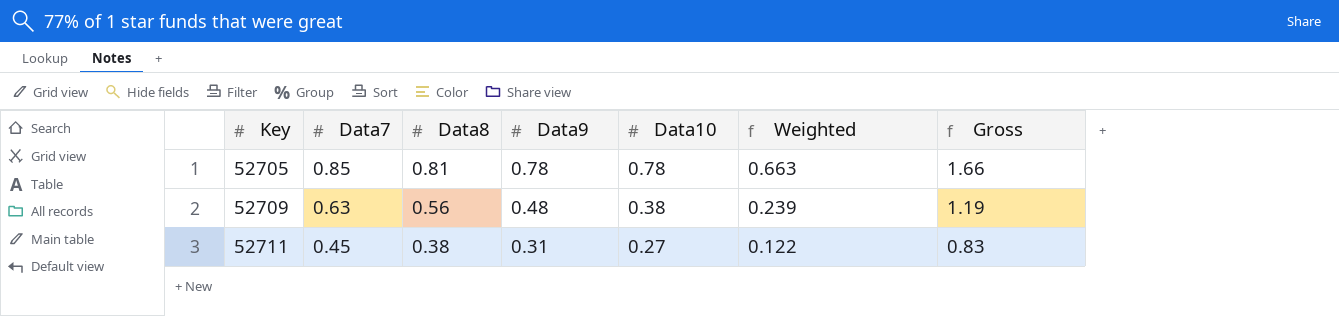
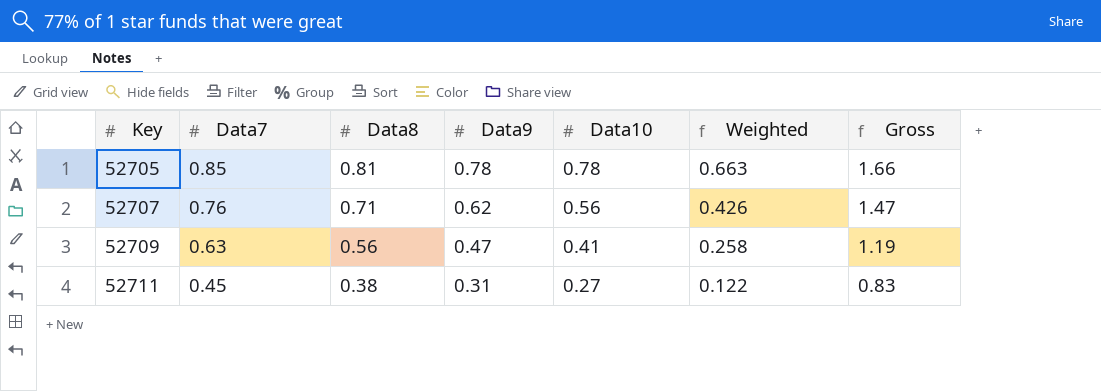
row 52707: none -> 0.76 | 0.71 | 0.62 | 0.56 | 0.426 | 1.47
52709 | Data9: 0.48 -> 0.47
52709 | Data10: 0.38 -> 0.41
52709 | Weighted: 0.239 -> 0.258

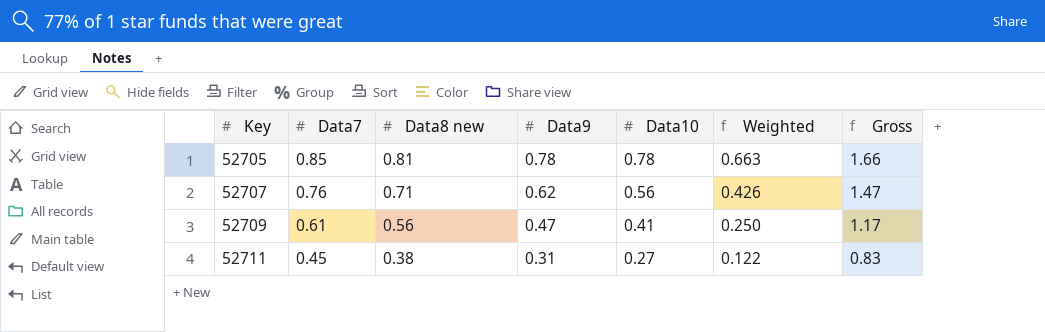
column name: Data8 -> Data8 new
52709 | Data7: 0.63 -> 0.61
52709 | Weighted: 0.258 -> 0.250
52709 | Gross: 1.19 -> 1.17

